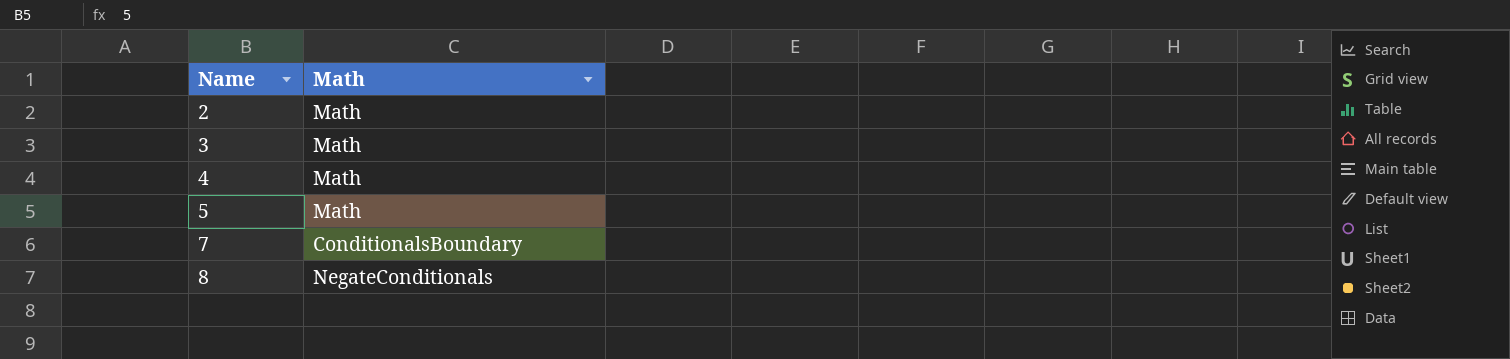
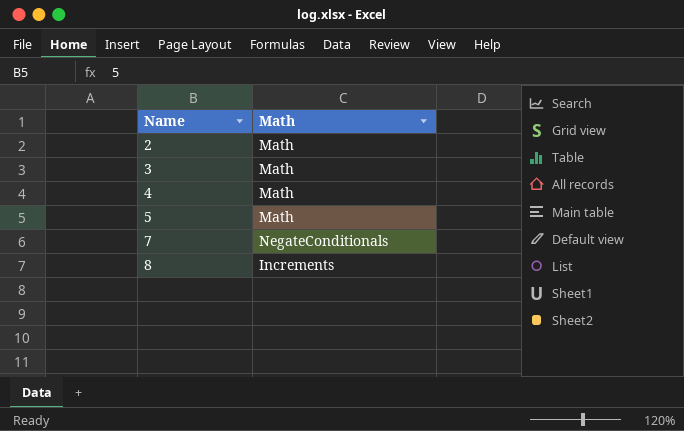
7 | Math: ConditionalsBoundary -> NegateConditionals
8 | Math: NegateConditionals -> Increments

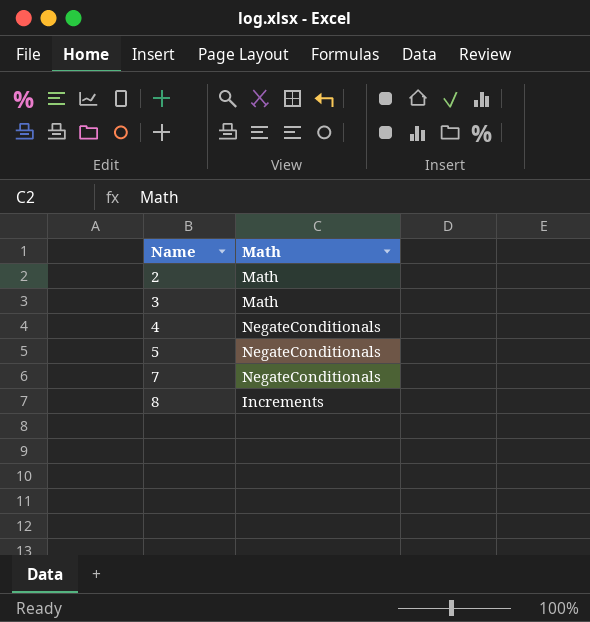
4 | Math: Math -> NegateConditionals
5 | Math: Math -> NegateConditionals

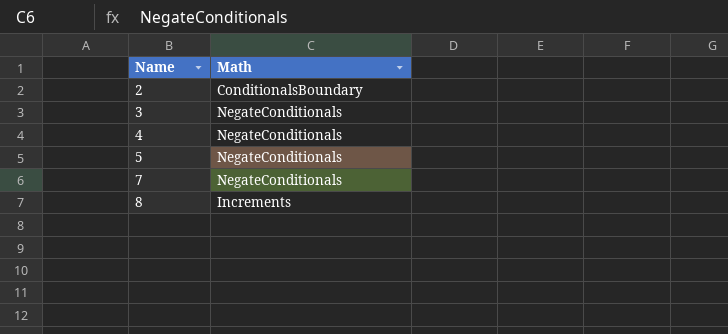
2 | Math: Math -> ConditionalsBoundary
3 | Math: Math -> NegateConditionals

